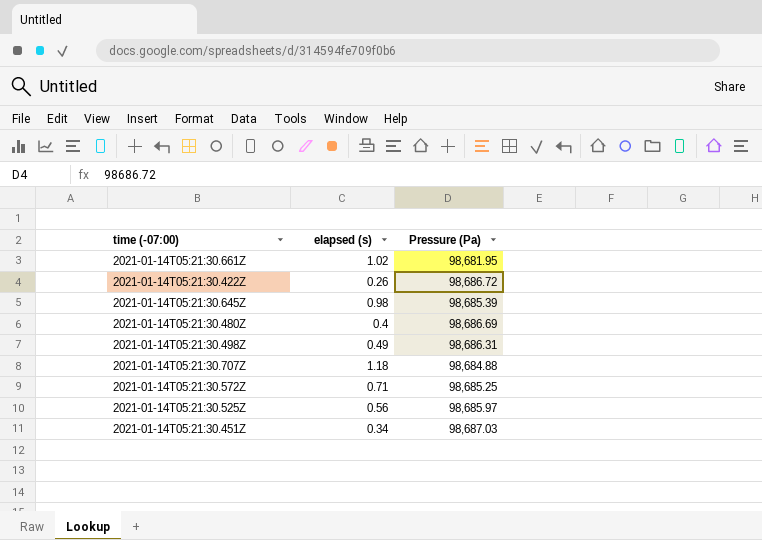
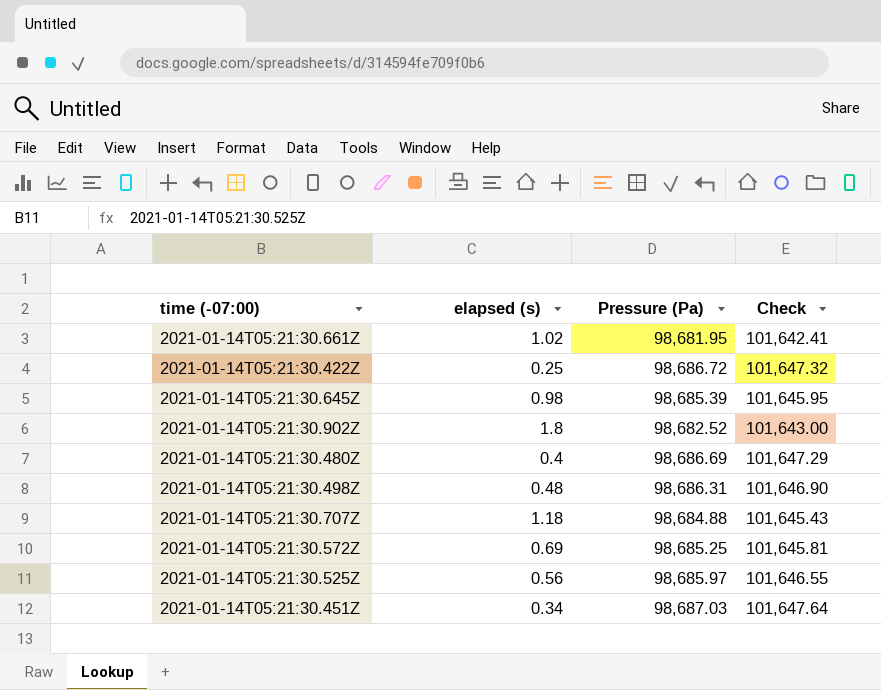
column Check | formula: none -> [Pressure (Pa)] * 1.03
2021-01-14T05:21:30.422Z | elapsed (s): 0.26 -> 0.25
row 2021-01-14T05:21:30.902Z: none -> 1.8 | 98,682.52 | 101,643.00
2021-01-14T05:21:30.498Z | elapsed (s): 0.49 -> 0.48
2021-01-14T05:21:30.572Z | elapsed (s): 0.71 -> 0.69

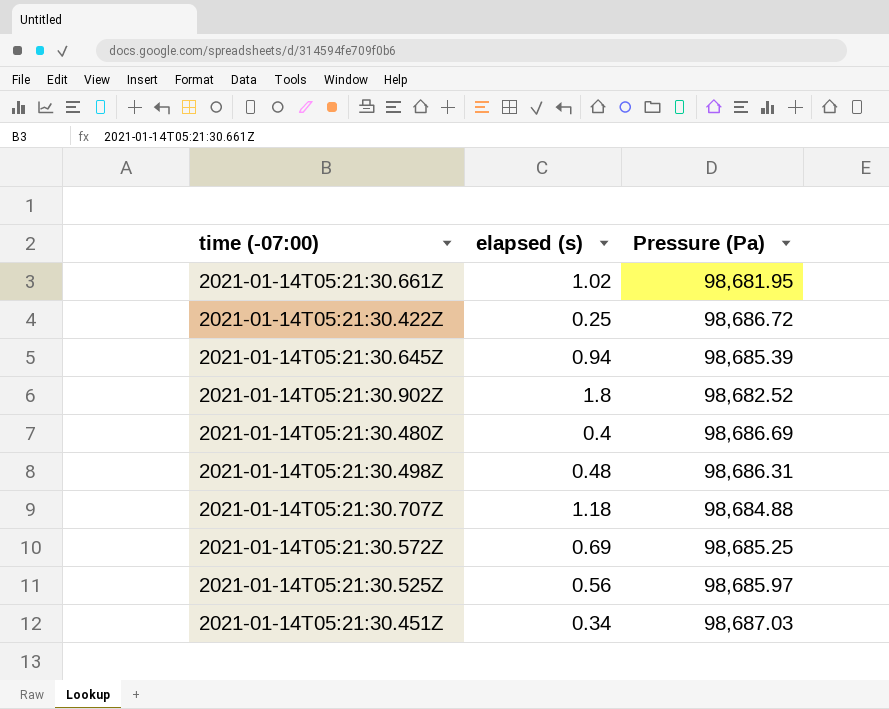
column Check | formula: [Pressure (Pa)] * 1.03 -> none
2021-01-14T05:21:30.645Z | elapsed (s): 0.98 -> 0.94

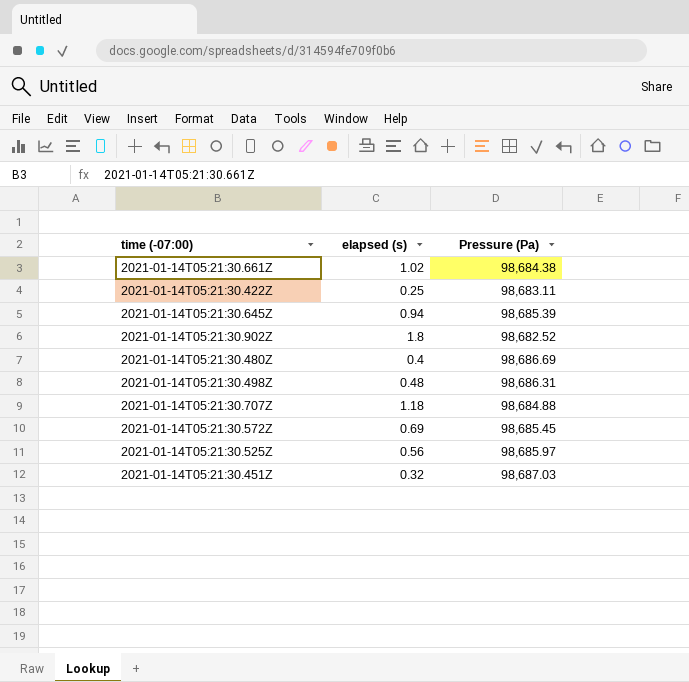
2021-01-14T05:21:30.661Z | Pressure (Pa): 98,681.95 -> 98,684.38
2021-01-14T05:21:30.422Z | Pressure (Pa): 98,686.72 -> 98,683.11
2021-01-14T05:21:30.572Z | Pressure (Pa): 98,685.25 -> 98,685.45
2021-01-14T05:21:30.451Z | elapsed (s): 0.34 -> 0.32

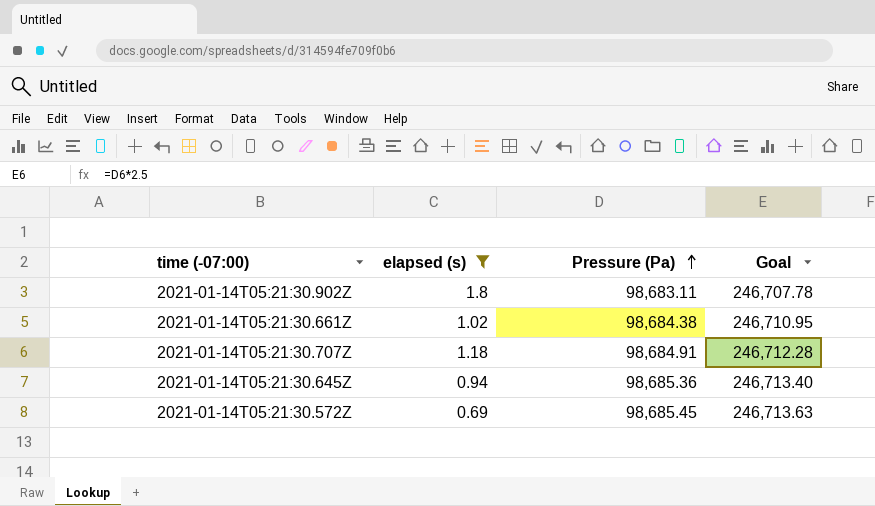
filter: none -> elapsed (s) >= 0.69
row order: none -> Pressure (Pa) ascending
column Goal | formula: none -> [Pressure (Pa)] * 2.5
2021-01-14T05:21:30.902Z | Pressure (Pa): 98,682.52 -> 98,683.11
2021-01-14T05:21:30.707Z | Pressure (Pa): 98,684.88 -> 98,684.91
2021-01-14T05:21:30.645Z | Pressure (Pa): 98,685.39 -> 98,685.36

